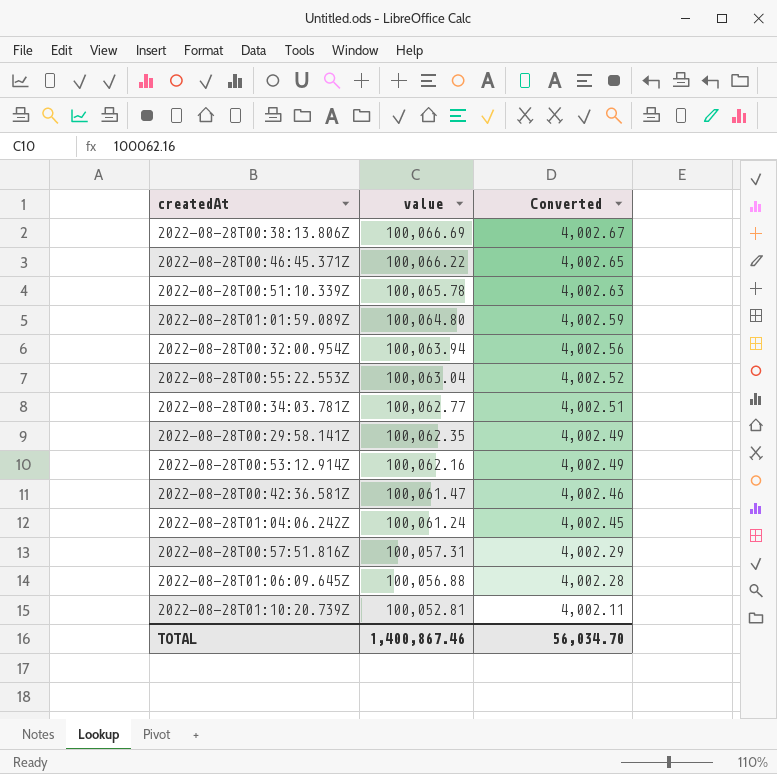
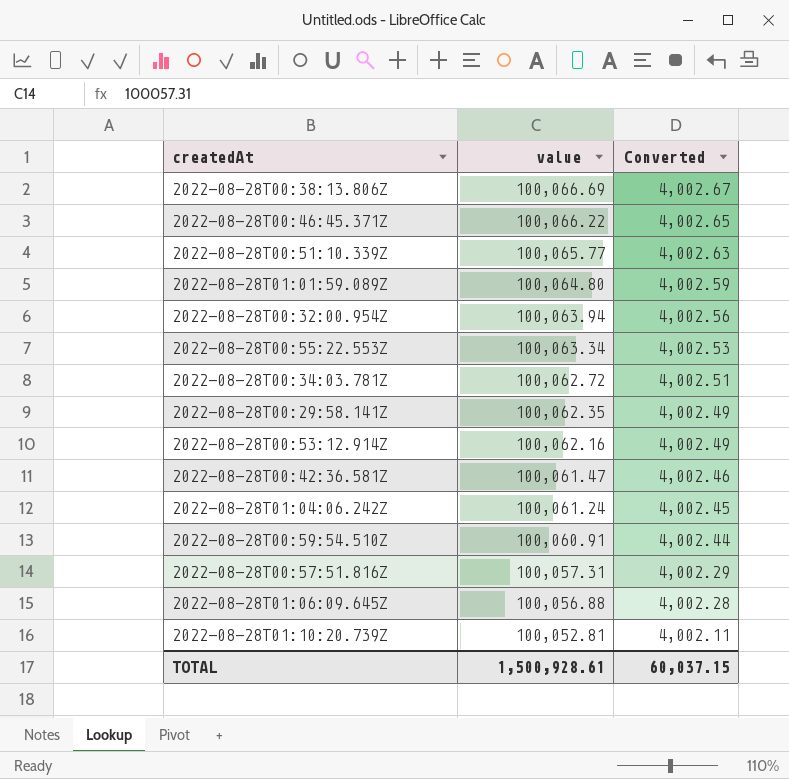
2022-08-28T00:51:10.339Z | value: 100,065.78 -> 100,065.77
2022-08-28T00:55:22.553Z | value: 100,063.04 -> 100,063.34
2022-08-28T00:55:22.553Z | Converted: 4,002.52 -> 4,002.53
2022-08-28T00:34:03.781Z | value: 100,062.77 -> 100,062.72
row 2022-08-28T00:59:54.510Z: none -> 100,060.91 | 4,002.44
TOTAL | value: 1,400,867.46 -> 1,500,928.61
TOTAL | Converted: 56,034.70 -> 60,037.15

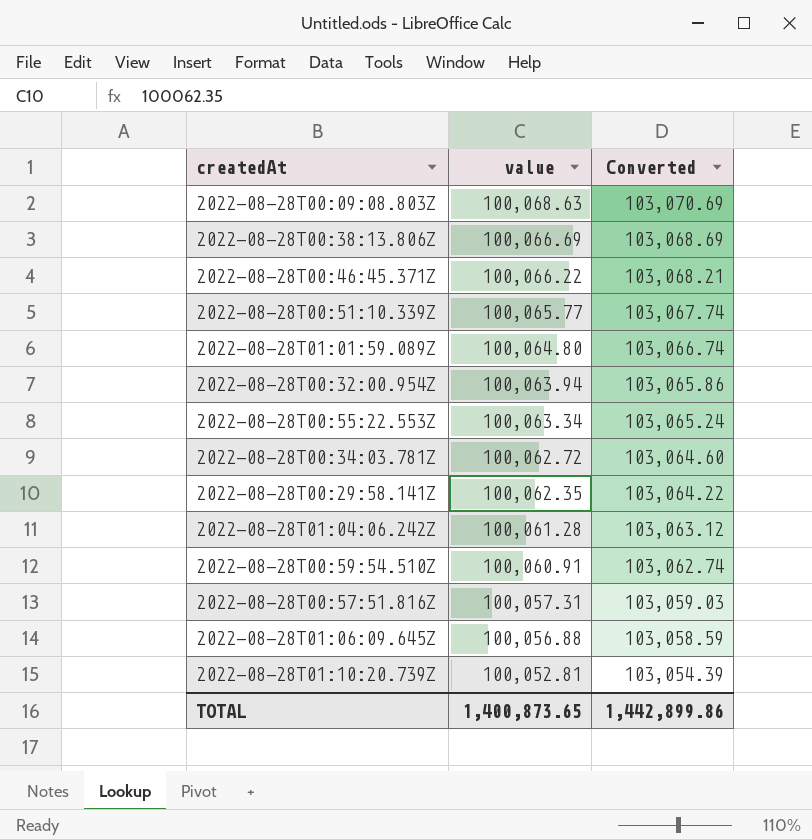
column Converted | formula: [value] * 0.04 -> [value] * 1.03
row 2022-08-28T00:53:12.914Z: 100,062.16 | 4,002.49 -> none
row 2022-08-28T00:42:36.581Z: 100,061.47 | 4,002.46 -> none
row 2022-08-28T00:09:08.803Z: none -> 100,068.63 | 103,070.69
2022-08-28T01:04:06.242Z | value: 100,061.24 -> 100,061.28
TOTAL | value: 1,500,928.61 -> 1,400,873.65
TOTAL | Converted: 60,037.15 -> 1,442,899.86

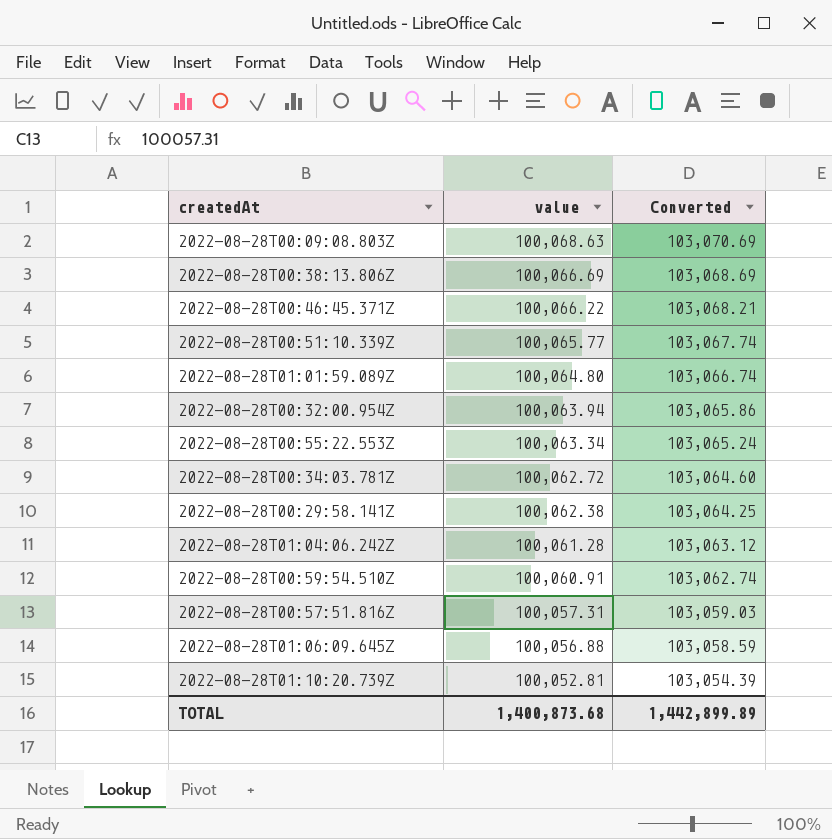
2022-08-28T00:29:58.141Z | value: 100,062.35 -> 100,062.38
2022-08-28T00:29:58.141Z | Converted: 103,064.22 -> 103,064.25
TOTAL | value: 1,400,873.65 -> 1,400,873.68
TOTAL | Converted: 1,442,899.86 -> 1,442,899.89

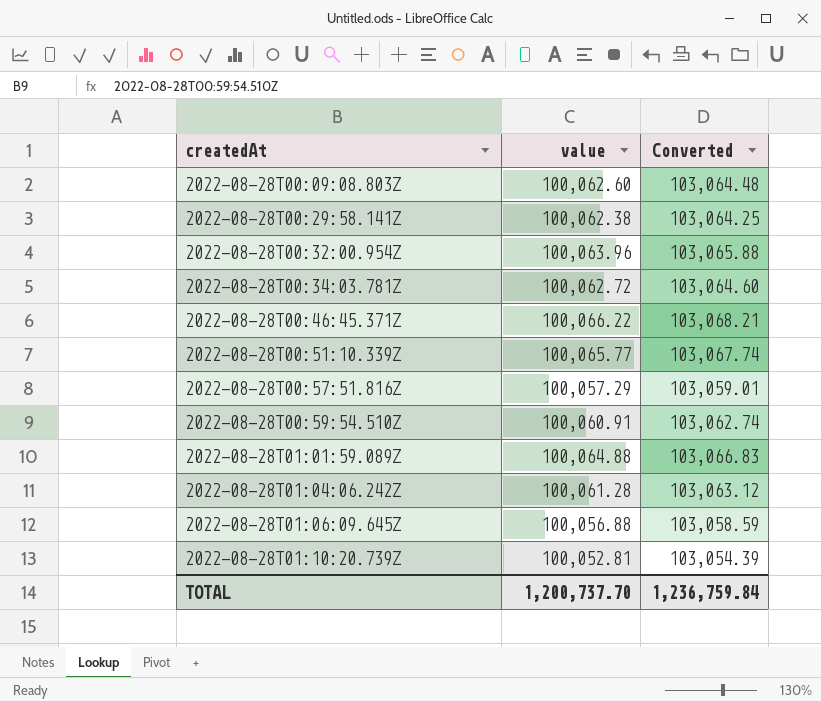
row order: value descending -> createdAt ascending
row 2022-08-28T00:38:13.806Z: 100,066.69 | 103,068.69 -> none
row 2022-08-28T00:55:22.553Z: 100,063.34 | 103,065.24 -> none
2022-08-28T00:09:08.803Z | value: 100,068.63 -> 100,062.60
2022-08-28T00:09:08.803Z | Converted: 103,070.69 -> 103,064.48
2022-08-28T00:32:00.954Z | value: 100,063.94 -> 100,063.96
2022-08-28T00:32:00.954Z | Converted: 103,065.86 -> 103,065.88
2022-08-28T00:57:51.816Z | value: 100,057.31 -> 100,057.29
2022-08-28T00:57:51.816Z | Converted: 103,059.03 -> 103,059.01
2022-08-28T01:01:59.089Z | value: 100,064.80 -> 100,064.88
2022-08-28T01:01:59.089Z | Converted: 103,066.74 -> 103,066.83
TOTAL | value: 1,400,873.68 -> 1,200,737.70
TOTAL | Converted: 1,442,899.89 -> 1,236,759.84

